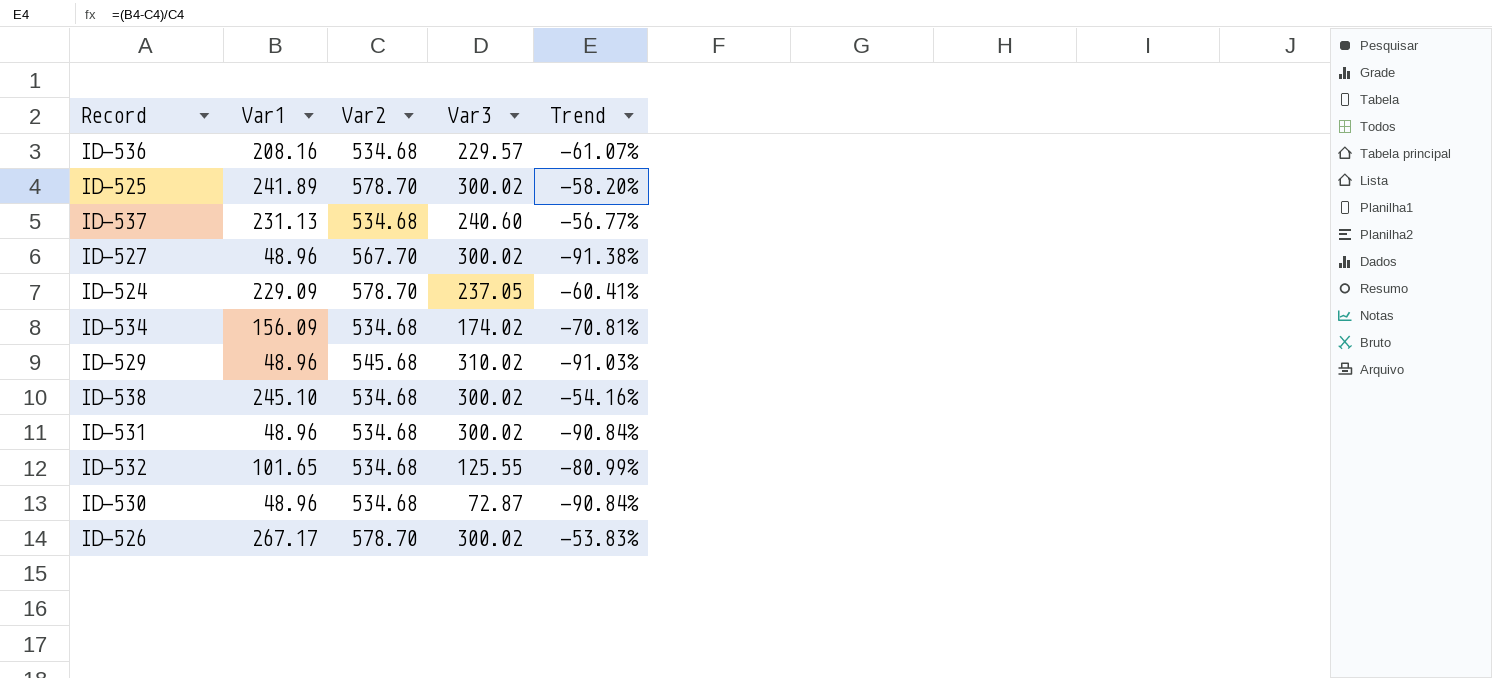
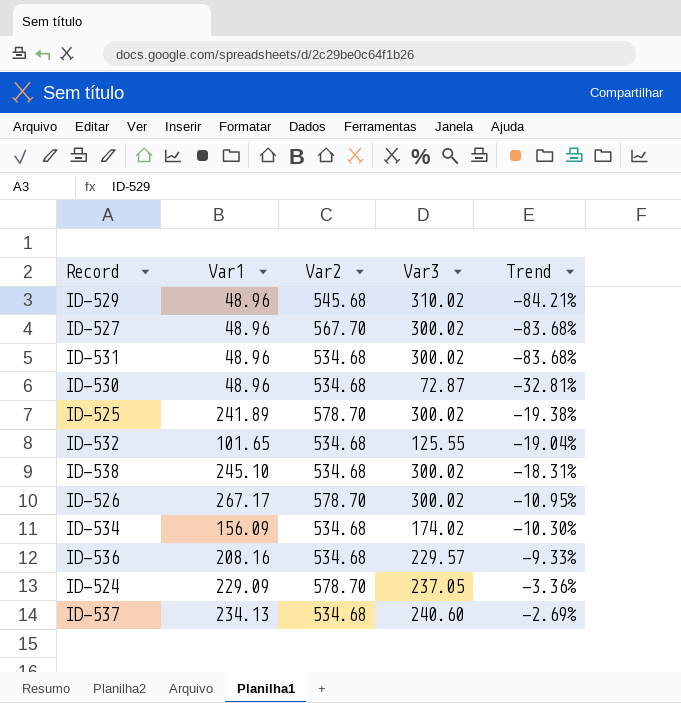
row order: none -> Trend ascending
column Trend | formula: ([Var1] - [Var2]) / [Var2] -> ([Var1] - [Var3]) / [Var3]
ID-537 | Var1: 231.13 -> 234.13

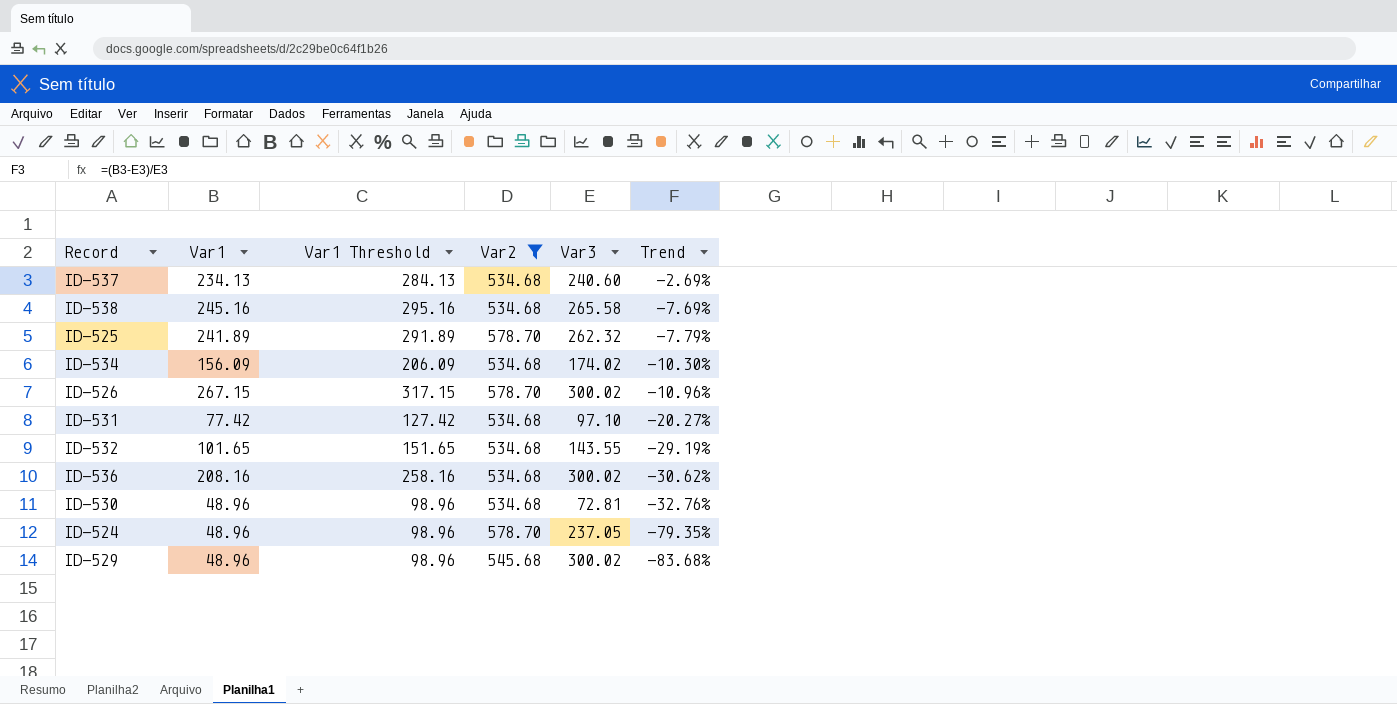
filter: none -> Var2 != 567.70
row order: Trend ascending -> Trend descending
column Var1 Threshold | formula: none -> [Var1] + 50
ID-538 | Var1: 245.10 -> 245.16
ID-538 | Var3: 300.02 -> 265.58
ID-538 | Trend: -18.31% -> -7.69%
ID-525 | Var3: 300.02 -> 262.32
ID-525 | Trend: -19.38% -> -7.79%
ID-526 | Var1: 267.17 -> 267.15
ID-526 | Trend: -10.95% -> -10.96%
ID-531 | Var1: 48.96 -> 77.42
ID-531 | Var3: 300.02 -> 97.10
ID-531 | Trend: -83.68% -> -20.27%
ID-532 | Var3: 125.55 -> 143.55
ID-532 | Trend: -19.04% -> -29.19%
ID-536 | Var3: 229.57 -> 300.02
ID-536 | Trend: -9.33% -> -30.62%
ID-530 | Var3: 72.87 -> 72.81
ID-530 | Trend: -32.81% -> -32.76%
ID-524 | Var1: 229.09 -> 48.96
ID-524 | Trend: -3.36% -> -79.35%
ID-529 | Var3: 310.02 -> 300.02
ID-529 | Trend: -84.21% -> -83.68%

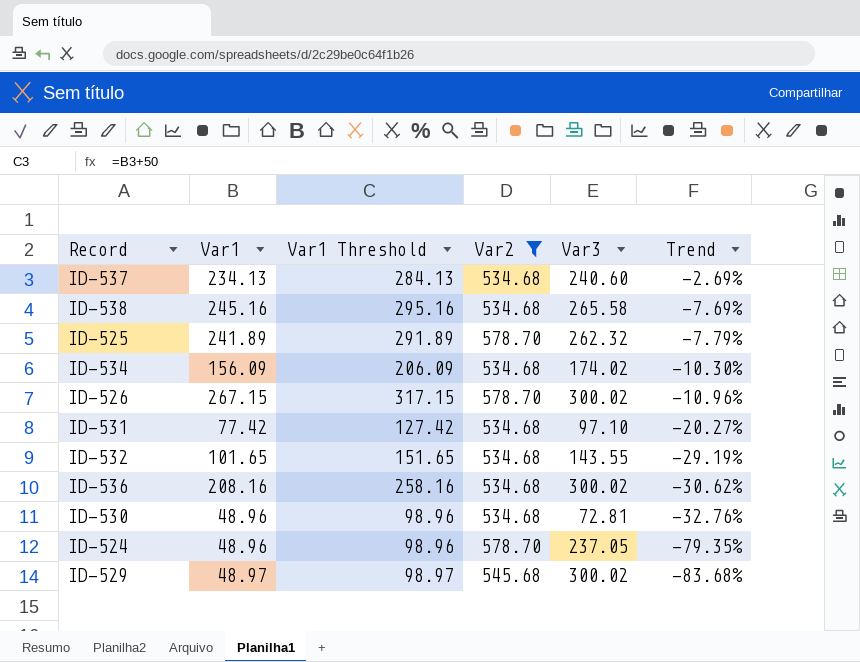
ID-529 | Var1: 48.96 -> 48.97
ID-529 | Var1 Threshold: 98.96 -> 98.97

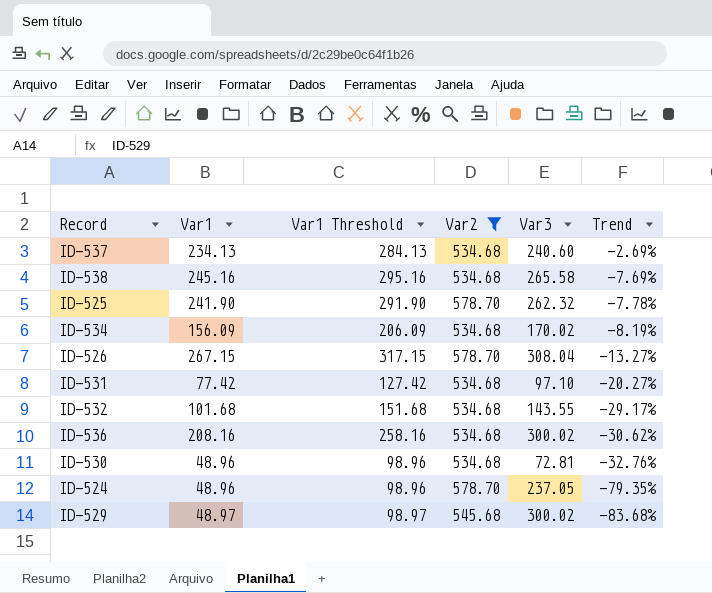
ID-525 | Var1: 241.89 -> 241.90
ID-525 | Var1 Threshold: 291.89 -> 291.90
ID-525 | Trend: -7.79% -> -7.78%
ID-534 | Var3: 174.02 -> 170.02
ID-534 | Trend: -10.30% -> -8.19%
ID-526 | Var3: 300.02 -> 308.04
ID-526 | Trend: -10.96% -> -13.27%
ID-532 | Var1: 101.65 -> 101.68
ID-532 | Var1 Threshold: 151.65 -> 151.68
ID-532 | Trend: -29.19% -> -29.17%

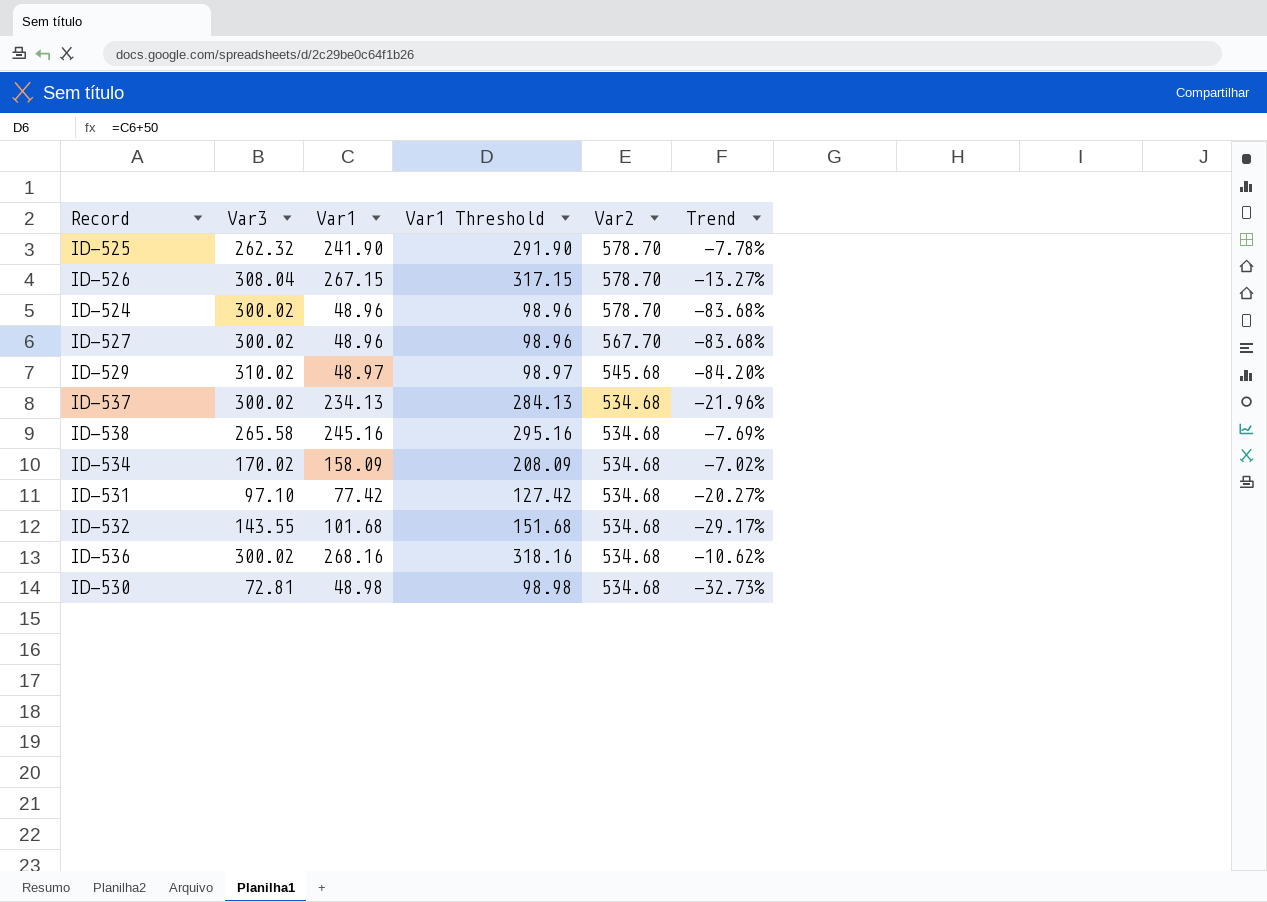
filter: Var2 != 567.70 -> none
row order: Trend descending -> Var2 descending
column Var3 | position: 5 -> 2
ID-524 | Var3: 237.05 -> 300.02
ID-524 | Trend: -79.35% -> -83.68%
ID-529 | Var3: 300.02 -> 310.02
ID-529 | Trend: -83.68% -> -84.20%
ID-537 | Var3: 240.60 -> 300.02
ID-537 | Trend: -2.69% -> -21.96%
ID-534 | Var1: 156.09 -> 158.09
ID-534 | Var1 Threshold: 206.09 -> 208.09
ID-534 | Trend: -8.19% -> -7.02%
ID-536 | Var1: 208.16 -> 268.16
ID-536 | Var1 Threshold: 258.16 -> 318.16
ID-536 | Trend: -30.62% -> -10.62%
ID-530 | Var1: 48.96 -> 48.98
ID-530 | Var1 Threshold: 98.96 -> 98.98
ID-530 | Trend: -32.76% -> -32.73%

